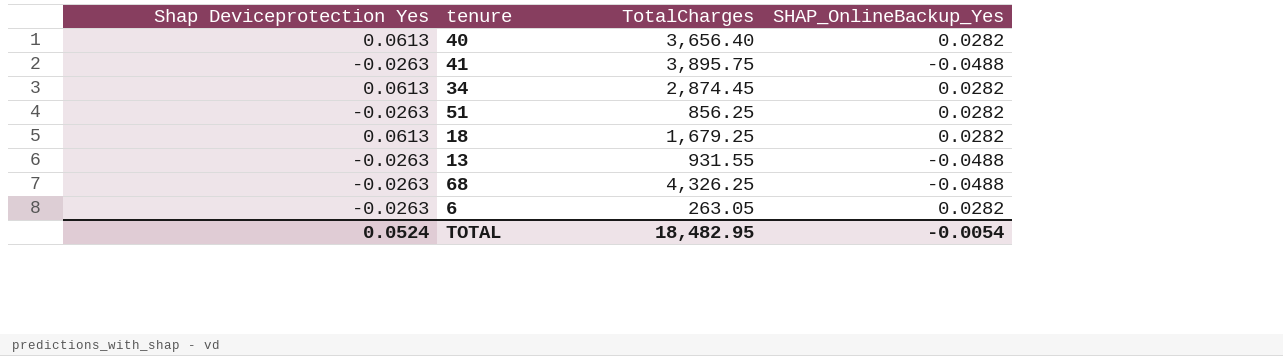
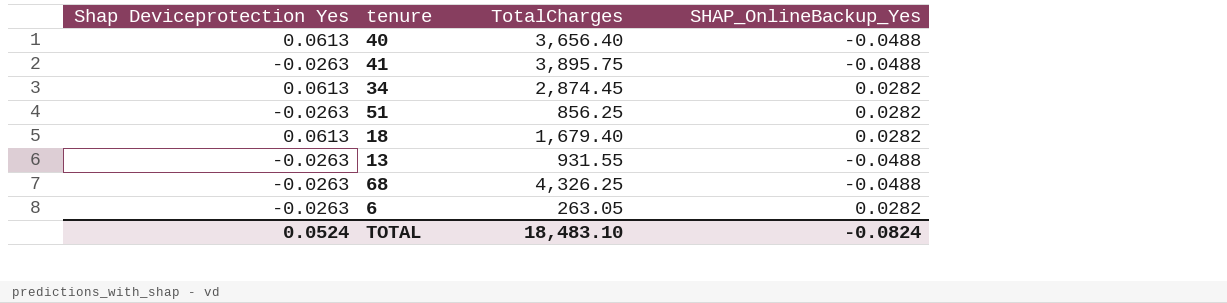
40 | SHAP_OnlineBackup_Yes: 0.0282 -> -0.0488
18 | TotalCharges: 1,679.25 -> 1,679.40
TOTAL | TotalCharges: 18,482.95 -> 18,483.10
TOTAL | SHAP_OnlineBackup_Yes: -0.0054 -> -0.0824

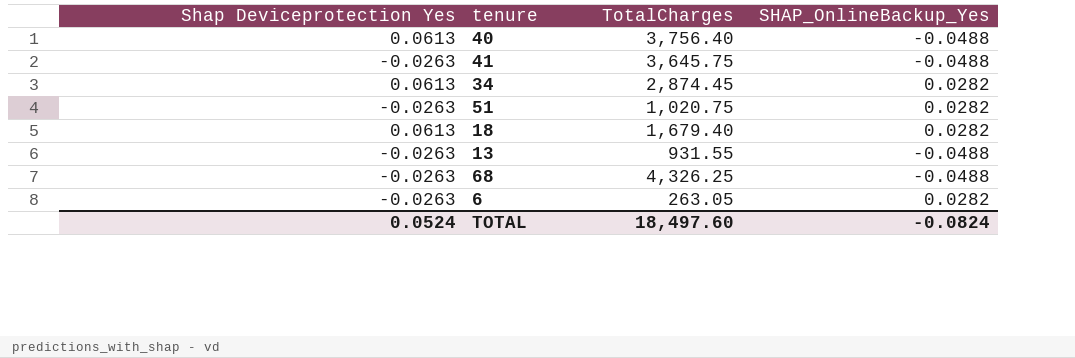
40 | TotalCharges: 3,656.40 -> 3,756.40
41 | TotalCharges: 3,895.75 -> 3,645.75
51 | TotalCharges: 856.25 -> 1,020.75
TOTAL | TotalCharges: 18,483.10 -> 18,497.60

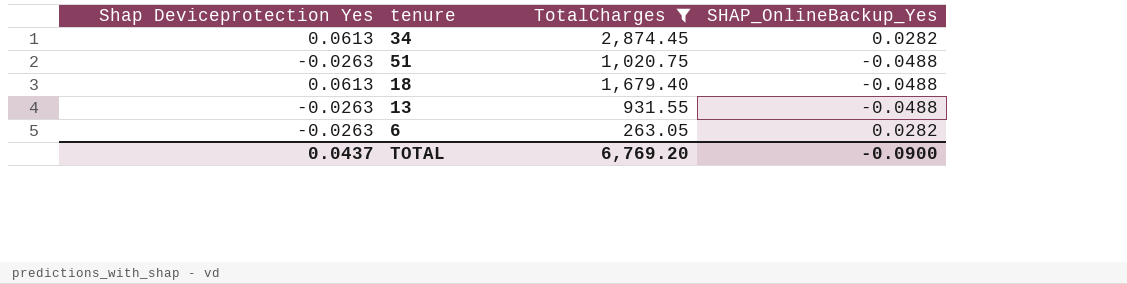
filter: none -> TotalCharges <= 2,874.45
51 | SHAP_OnlineBackup_Yes: 0.0282 -> -0.0488
18 | SHAP_OnlineBackup_Yes: 0.0282 -> -0.0488
TOTAL | Shap Deviceprotection Yes: 0.0524 -> 0.0437
TOTAL | TotalCharges: 18,497.60 -> 6,769.20
TOTAL | SHAP_OnlineBackup_Yes: -0.0824 -> -0.0900

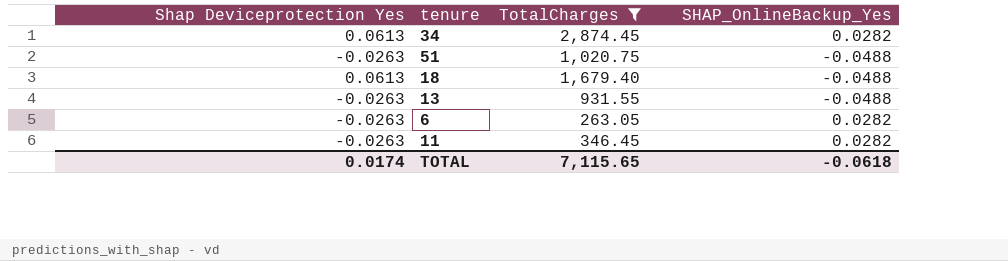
row 11: none -> -0.0263 | 346.45 | 0.0282
TOTAL | Shap Deviceprotection Yes: 0.0437 -> 0.0174
TOTAL | TotalCharges: 6,769.20 -> 7,115.65
TOTAL | SHAP_OnlineBackup_Yes: -0.0900 -> -0.0618

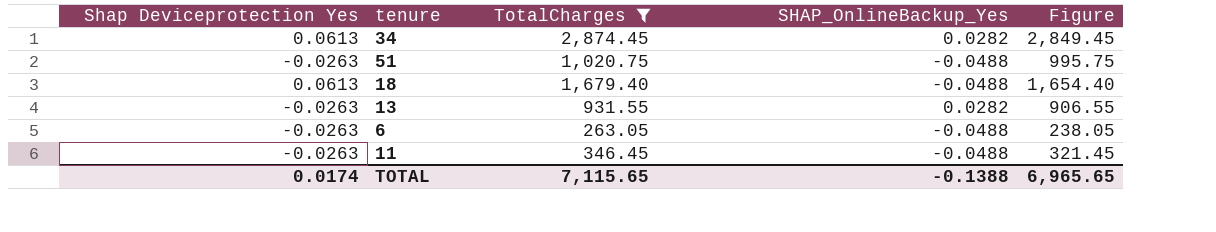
column Figure | formula: none -> [TotalCharges] - 25
13 | SHAP_OnlineBackup_Yes: -0.0488 -> 0.0282
6 | SHAP_OnlineBackup_Yes: 0.0282 -> -0.0488
11 | SHAP_OnlineBackup_Yes: 0.0282 -> -0.0488
TOTAL | SHAP_OnlineBackup_Yes: -0.0618 -> -0.1388

